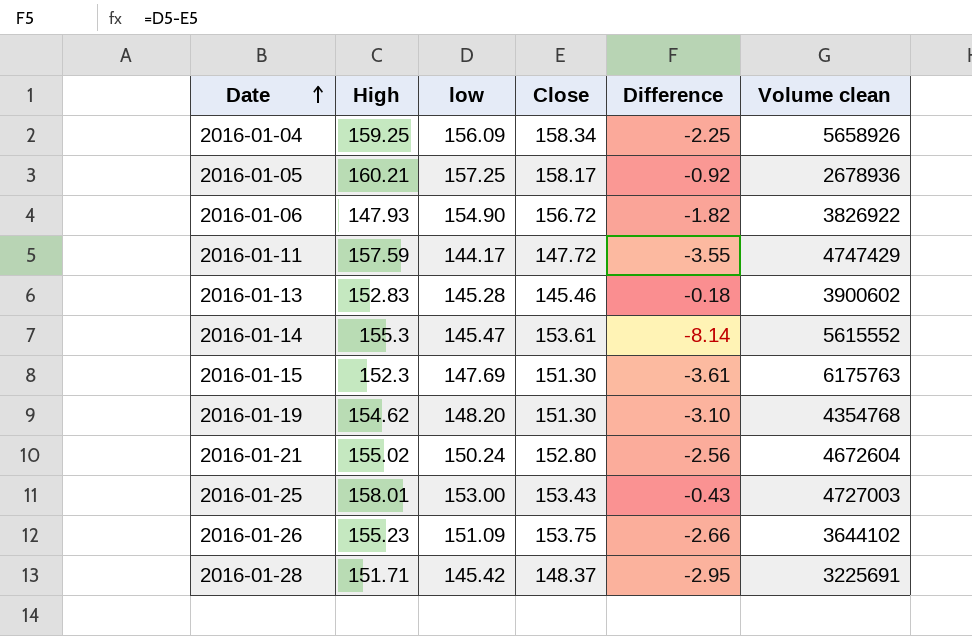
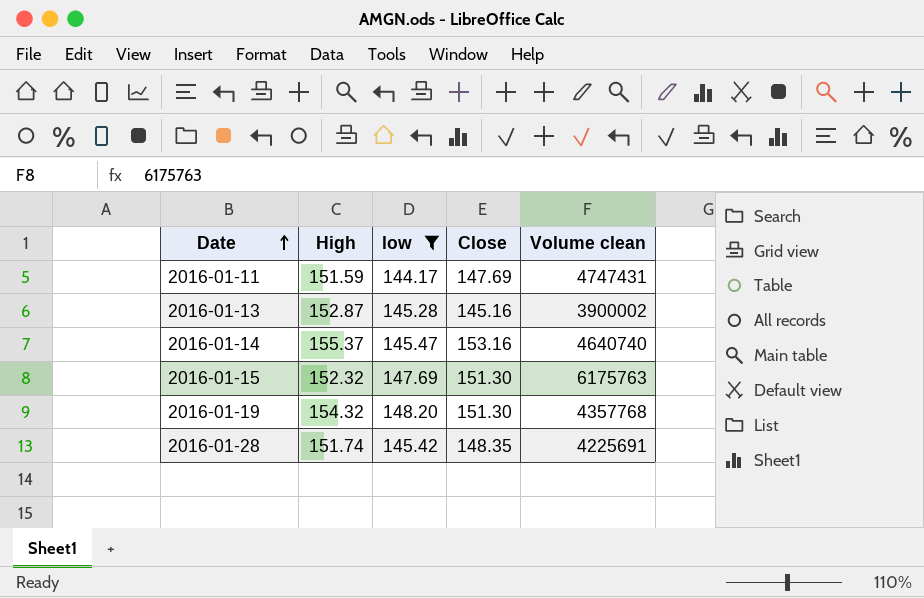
filter: none -> low <= 148.20
column Difference | formula: [low] - [Close] -> none
2016-01-11 | High: 157.59 -> 151.59
2016-01-11 | Close: 147.72 -> 147.69
2016-01-11 | Volume clean: 4747429 -> 4747431
2016-01-13 | High: 152.83 -> 152.87
2016-01-13 | Close: 145.46 -> 145.16
2016-01-13 | Volume clean: 3900602 -> 3900002
2016-01-14 | High: 155.3 -> 155.37
2016-01-14 | Close: 153.61 -> 153.16
2016-01-14 | Volume clean: 5615552 -> 4640740
2016-01-15 | High: 152.3 -> 152.32
2016-01-19 | High: 154.62 -> 154.32
2016-01-19 | Volume clean: 4354768 -> 4357768
2016-01-28 | High: 151.71 -> 151.74
2016-01-28 | Close: 148.37 -> 148.35
2016-01-28 | Volume clean: 3225691 -> 4225691

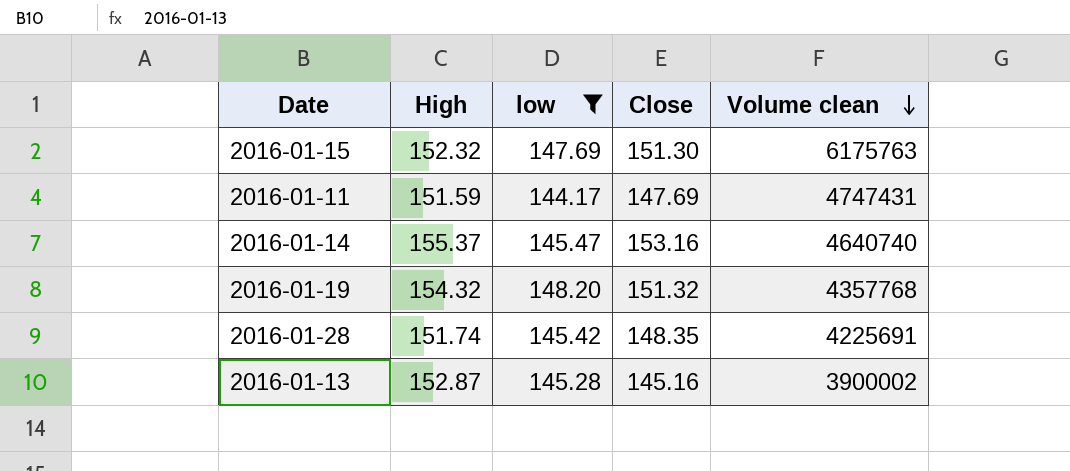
row order: Date ascending -> Volume clean descending
2016-01-19 | Close: 151.30 -> 151.32

